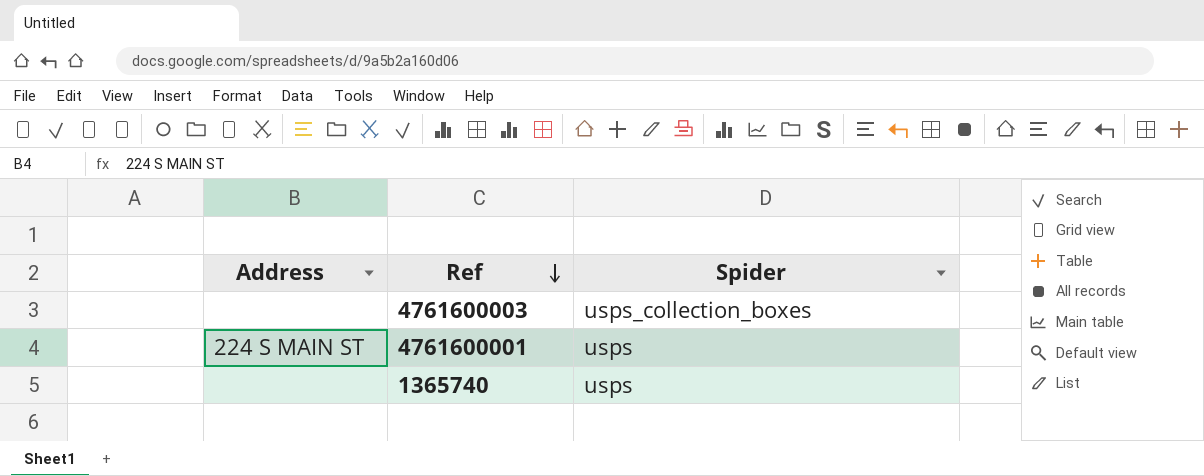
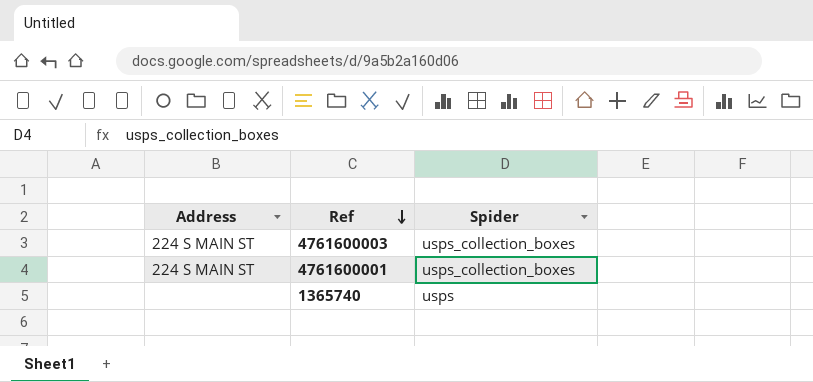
4761600003 | Address: none -> 224 S MAIN ST
4761600001 | Spider: usps -> usps_collection_boxes

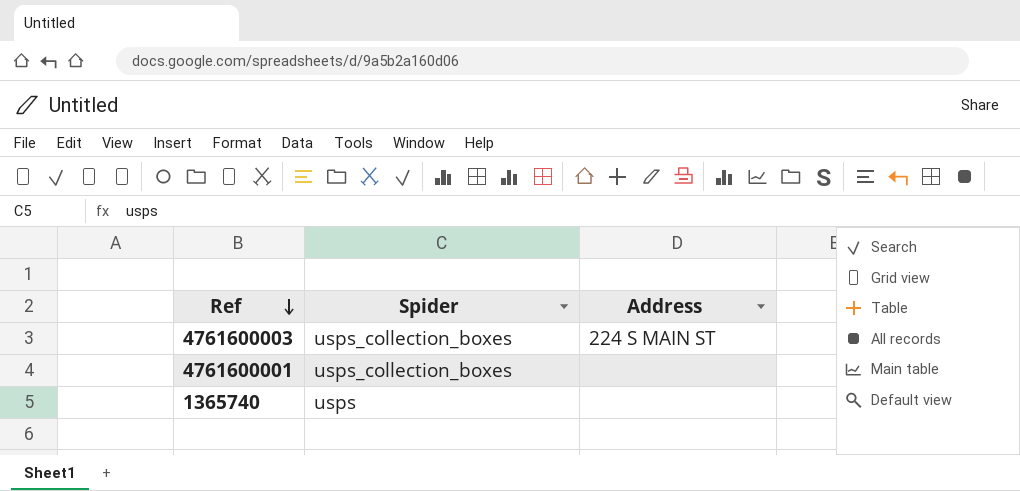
column Address | position: 1 -> 3
4761600001 | Address: 224 S MAIN ST -> none

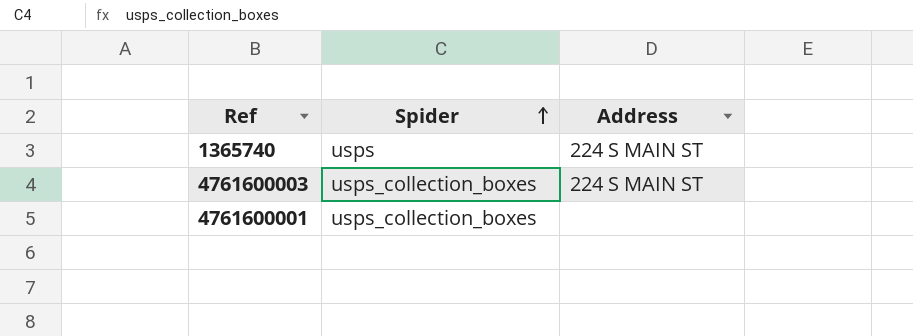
row order: Ref descending -> Spider ascending
1365740 | Address: none -> 224 S MAIN ST

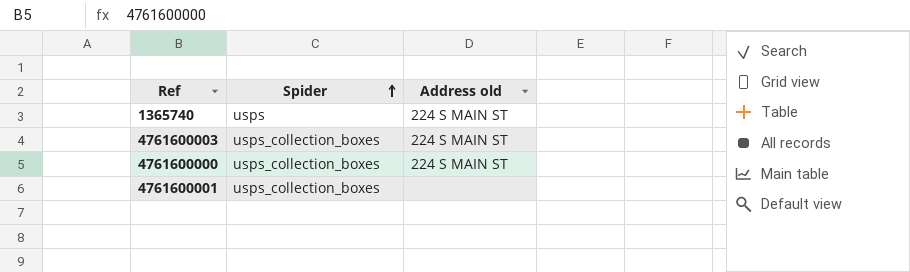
column name: Address -> Address old
row 4761600000: none -> usps_collection_boxes | 224 S MAIN ST

